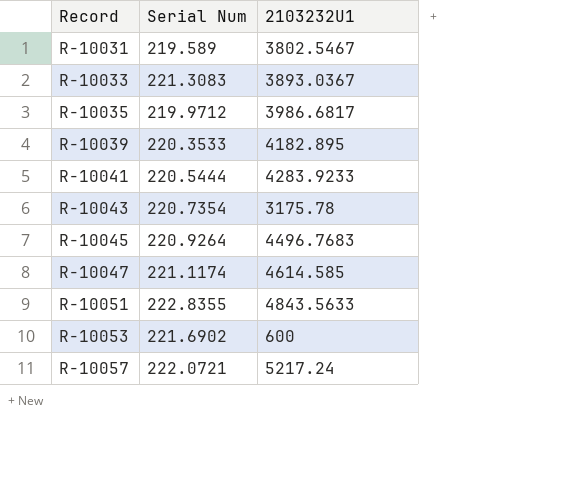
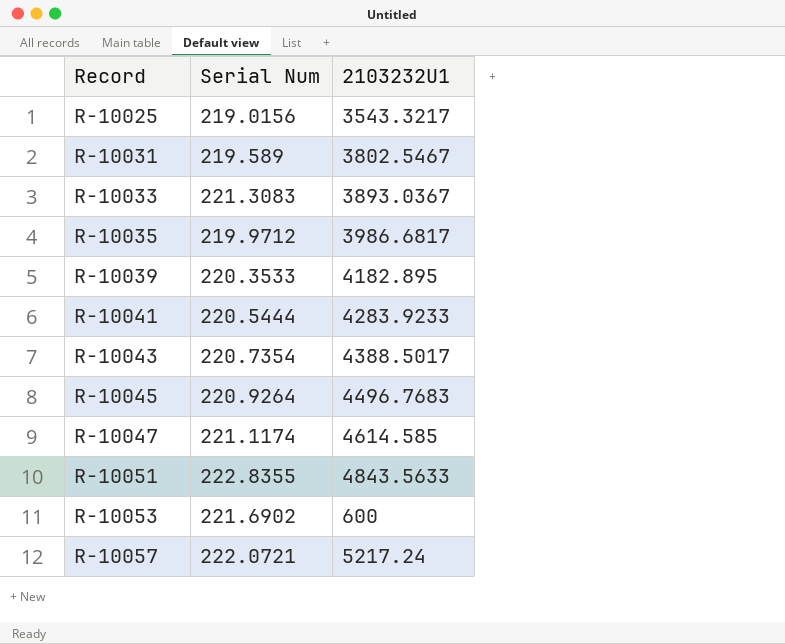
row R-10025: none -> 219.0156 | 3543.3217
R-10043 | 2103232U1: 3175.78 -> 4388.5017

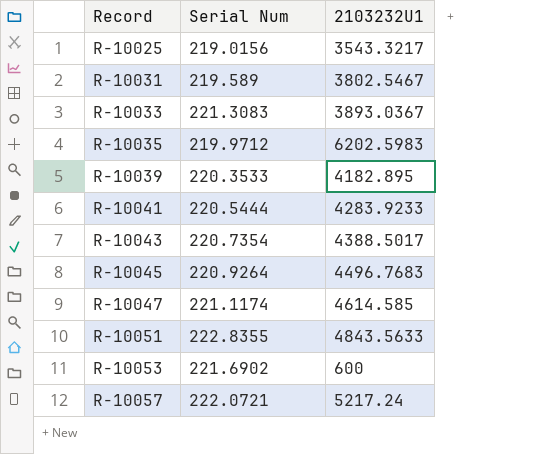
R-10035 | 2103232U1: 3986.6817 -> 6202.5983

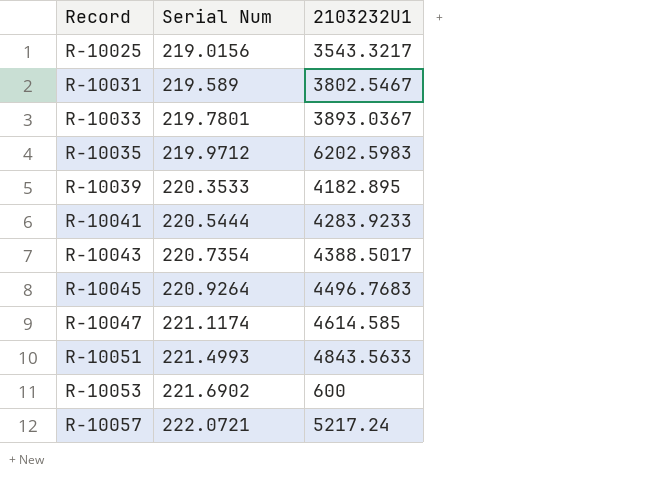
R-10033 | Serial Num: 221.3083 -> 219.7801
R-10051 | Serial Num: 222.8355 -> 221.4993

